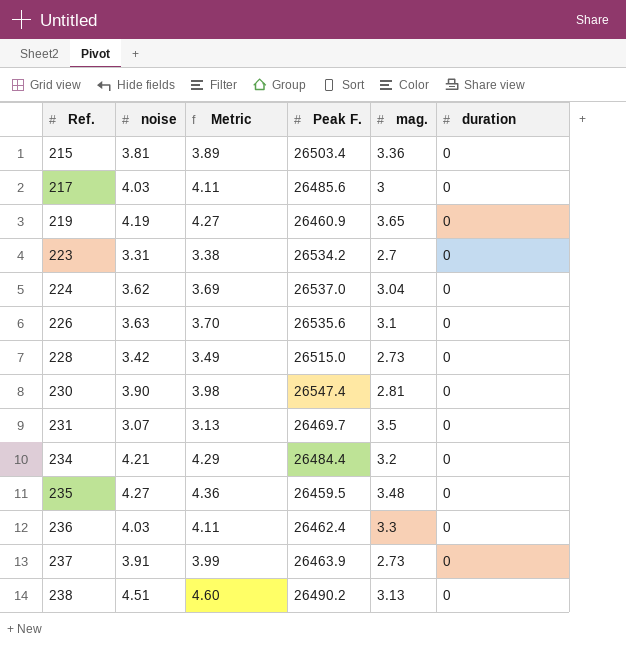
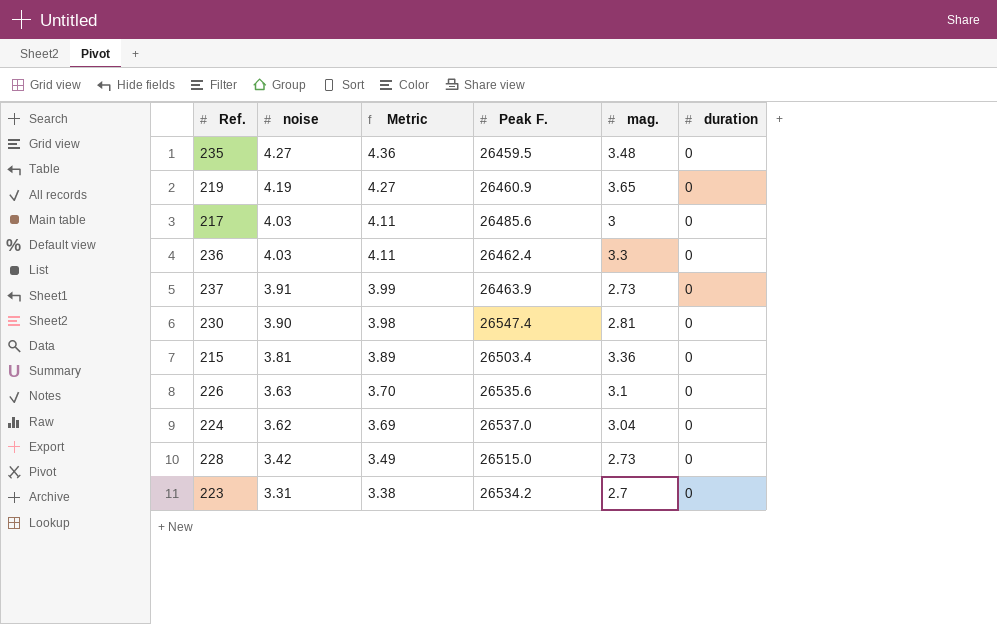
row order: Ref. ascending -> noise descending
row 231: 3.07 | 3.13 | 26469.7 | 3.5 | 0 -> none
row 234: 4.21 | 4.29 | 26484.4 | 3.2 | 0 -> none
row 238: 4.51 | 4.60 | 26490.2 | 3.13 | 0 -> none

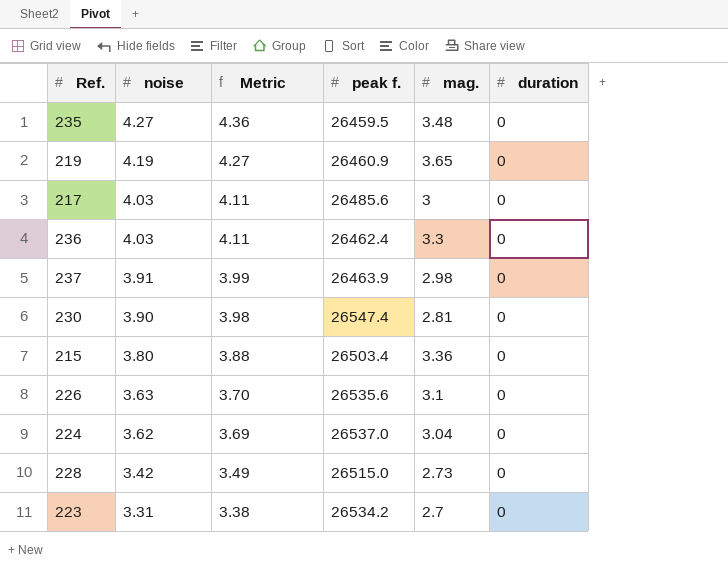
column name: Peak F. -> peak f.
237 | mag.: 2.73 -> 2.98
215 | noise: 3.81 -> 3.80
215 | Metric: 3.89 -> 3.88

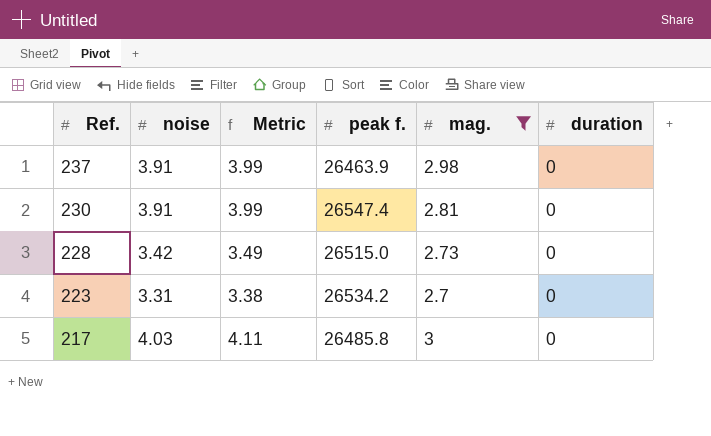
filter: none -> mag. <= 3
row order: noise descending -> Ref. descending
230 | noise: 3.90 -> 3.91
230 | Metric: 3.98 -> 3.99
217 | peak f.: 26485.6 -> 26485.8

